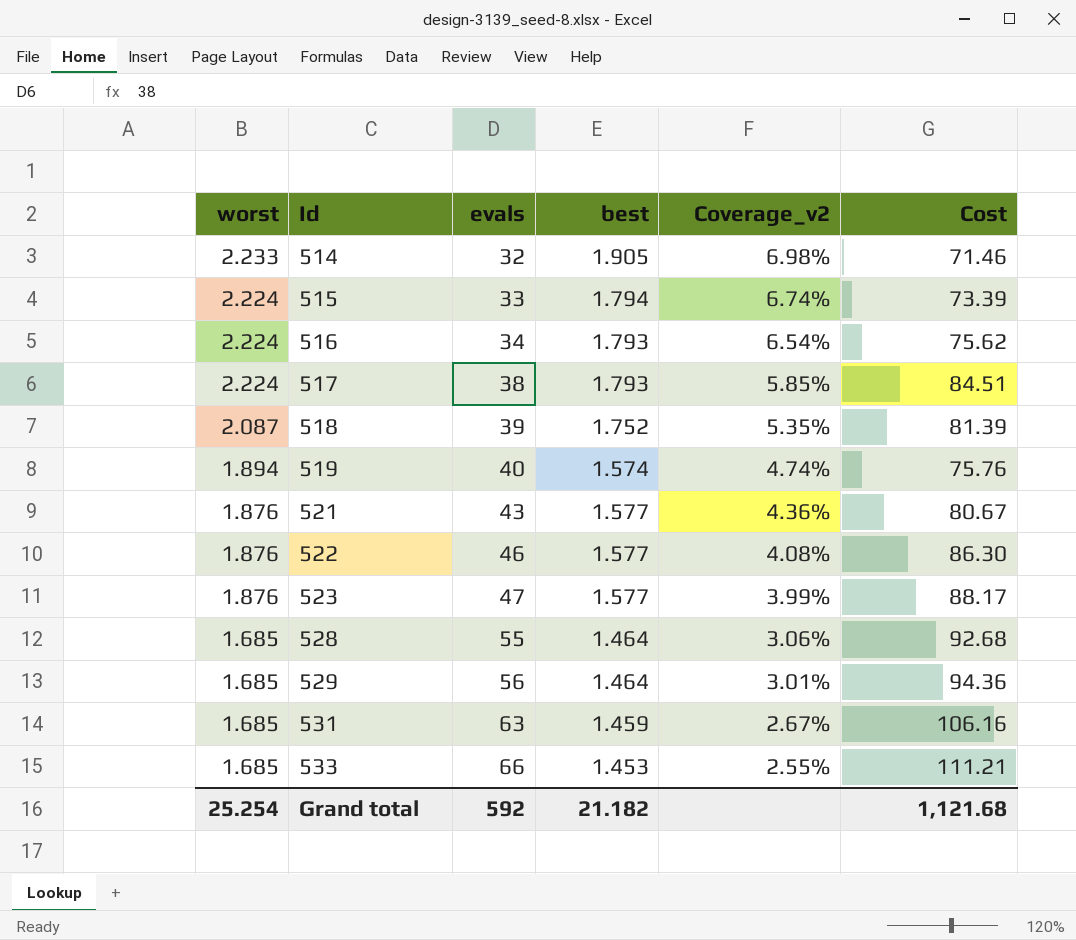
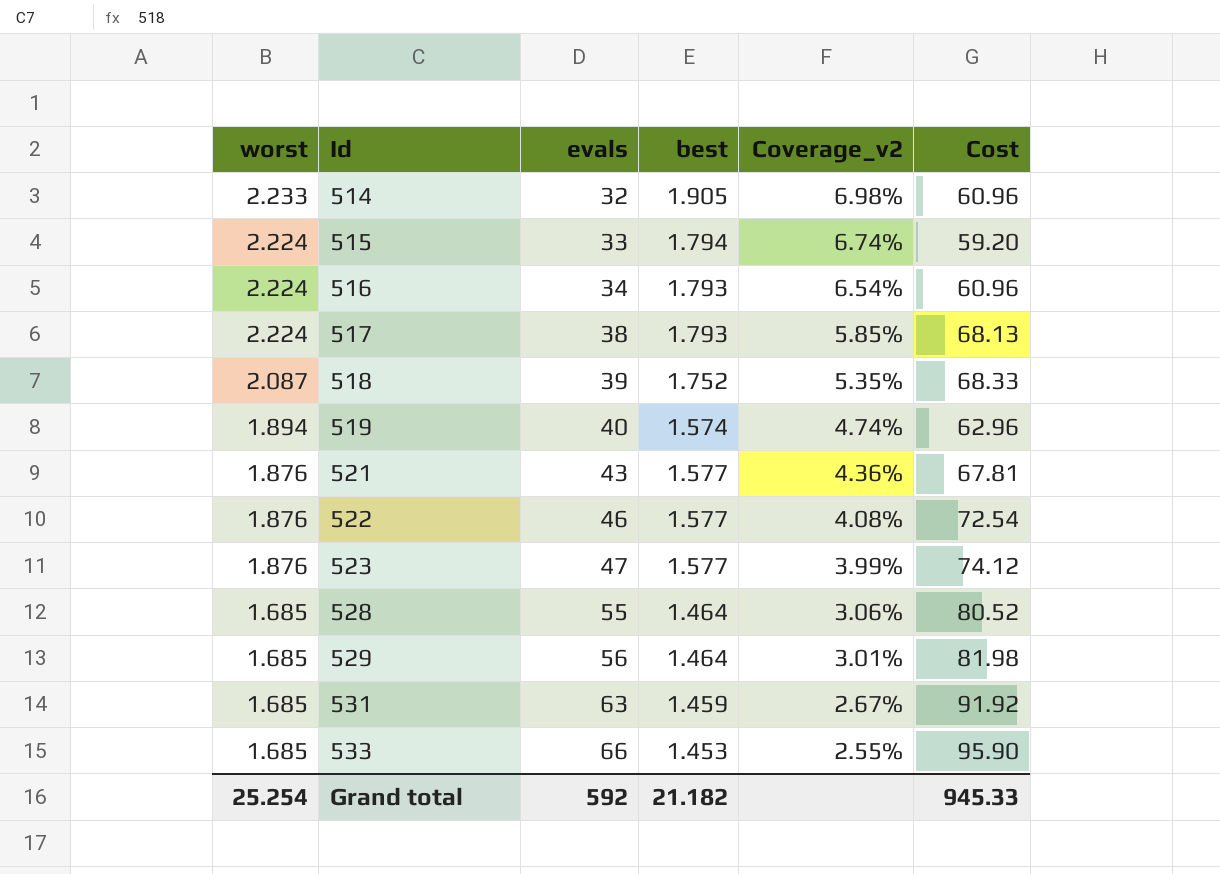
column Cost | formula: [worst] * [evals] -> [evals] * [best]
Grand total | Cost: 1,121.68 -> 945.33

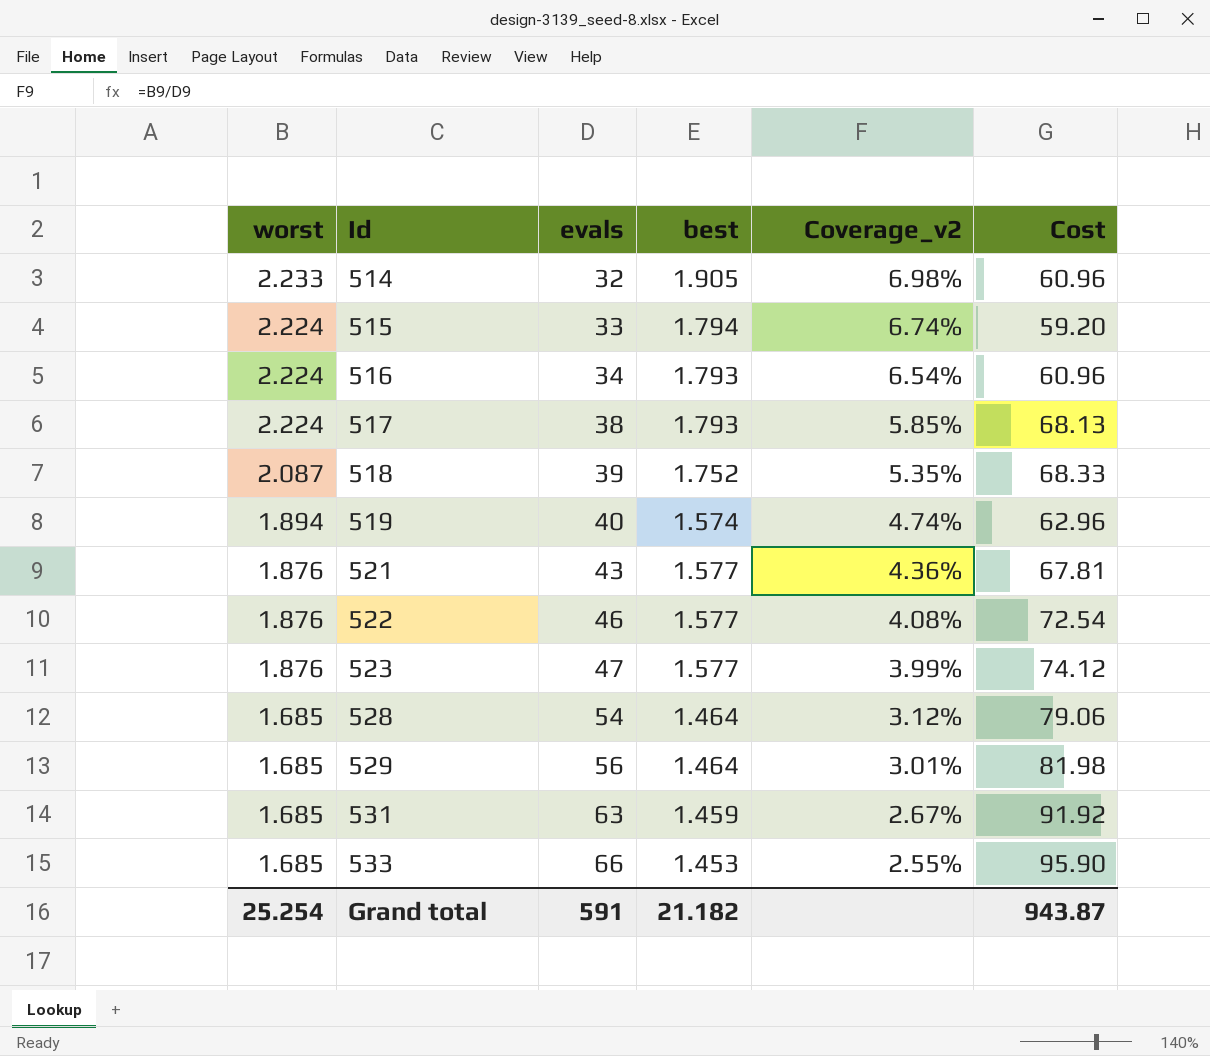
528 | evals: 55 -> 54
528 | Coverage_v2: 3.06% -> 3.12%
528 | Cost: 80.52 -> 79.06
Grand total | evals: 592 -> 591
Grand total | Cost: 945.33 -> 943.87

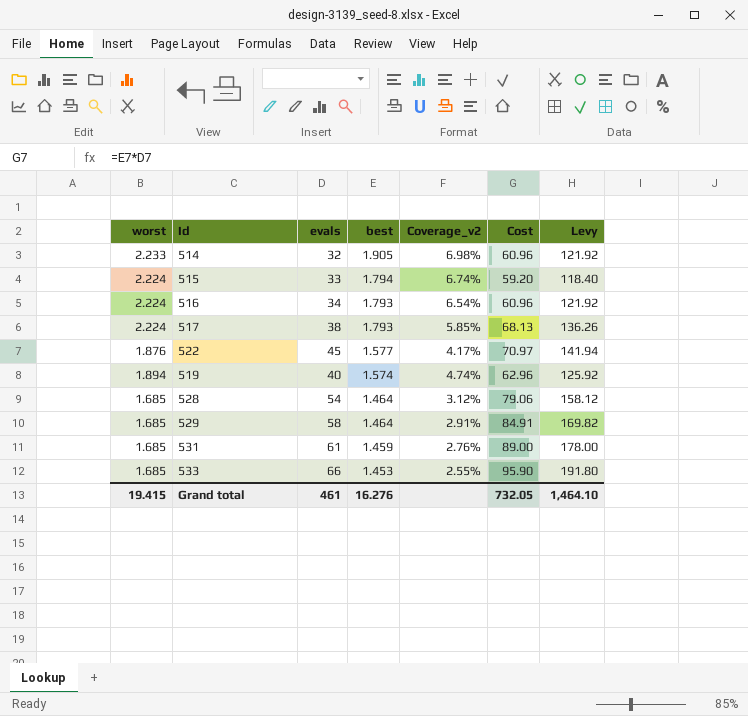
row order: worst descending -> best descending
column Levy | formula: none -> [Cost] * 2
row 518: 2.087 | 39 | 1.752 | 5.35% | 68.33 -> none
row 521: 1.876 | 43 | 1.577 | 4.36% | 67.81 -> none
row 523: 1.876 | 47 | 1.577 | 3.99% | 74.12 -> none
522 | evals: 46 -> 45
522 | Coverage_v2: 4.08% -> 4.17%
522 | Cost: 72.54 -> 70.97
529 | evals: 56 -> 58
529 | Coverage_v2: 3.01% -> 2.91%
529 | Cost: 81.98 -> 84.91
531 | evals: 63 -> 61
531 | Coverage_v2: 2.67% -> 2.76%
531 | Cost: 91.92 -> 89.00
Grand total | worst: 25.254 -> 19.415
Grand total | evals: 591 -> 461
Grand total | best: 21.182 -> 16.276
Grand total | Cost: 943.87 -> 732.05

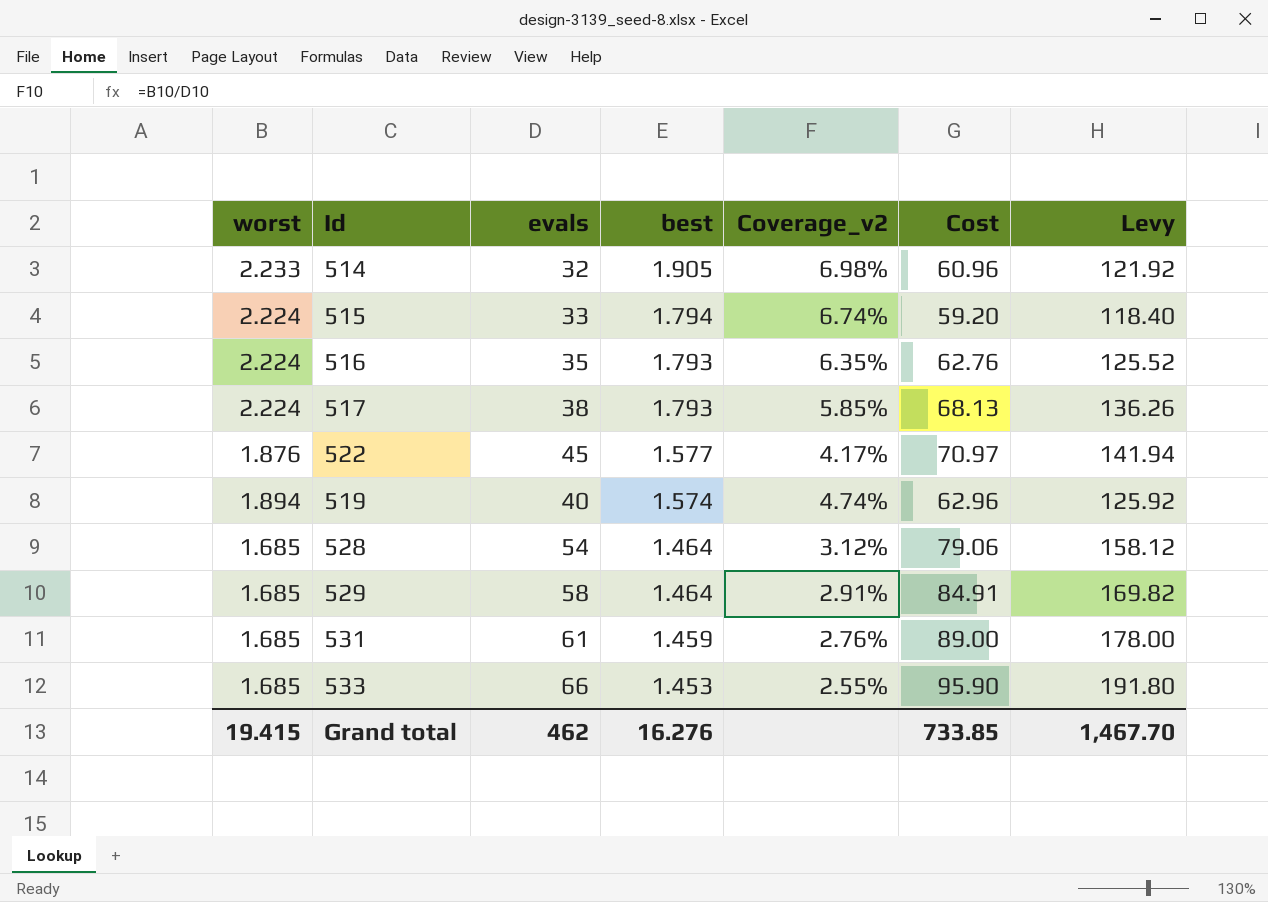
516 | evals: 34 -> 35
516 | Coverage_v2: 6.54% -> 6.35%
516 | Cost: 60.96 -> 62.76
516 | Levy: 121.92 -> 125.52
Grand total | evals: 461 -> 462
Grand total | Cost: 732.05 -> 733.85
Grand total | Levy: 1,464.10 -> 1,467.70

